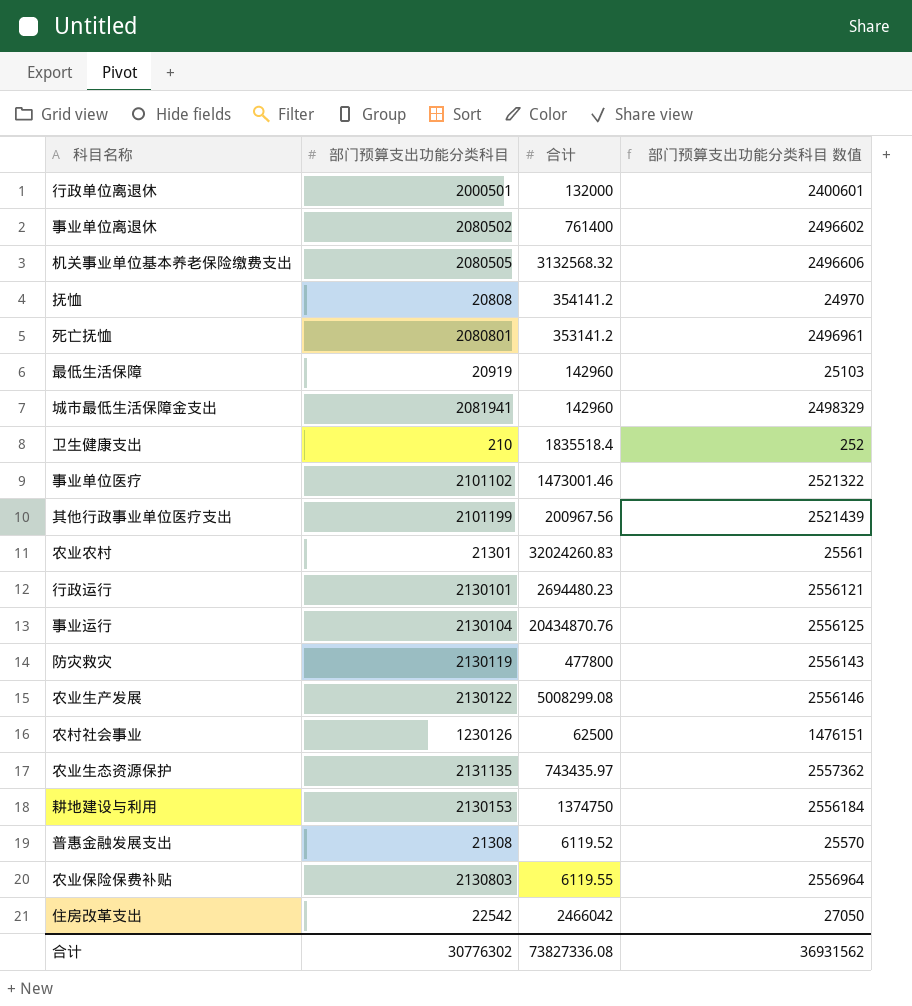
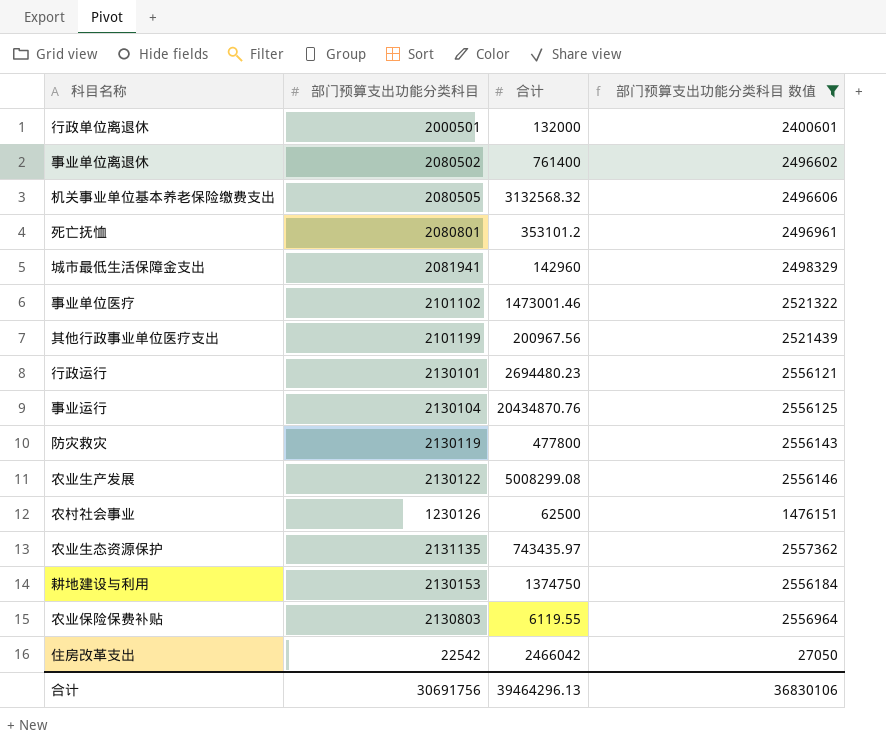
filter: none -> 部门预算支出功能分类科目 数值 >= 27050
死亡抚恤 | 合计: 353141.2 -> 353101.2
合计 | 部门预算支出功能分类科目: 30776302 -> 30691756
合计 | 合计: 73827336.08 -> 39464296.13
合计 | 部门预算支出功能分类科目 数值: 36931562 -> 36830106

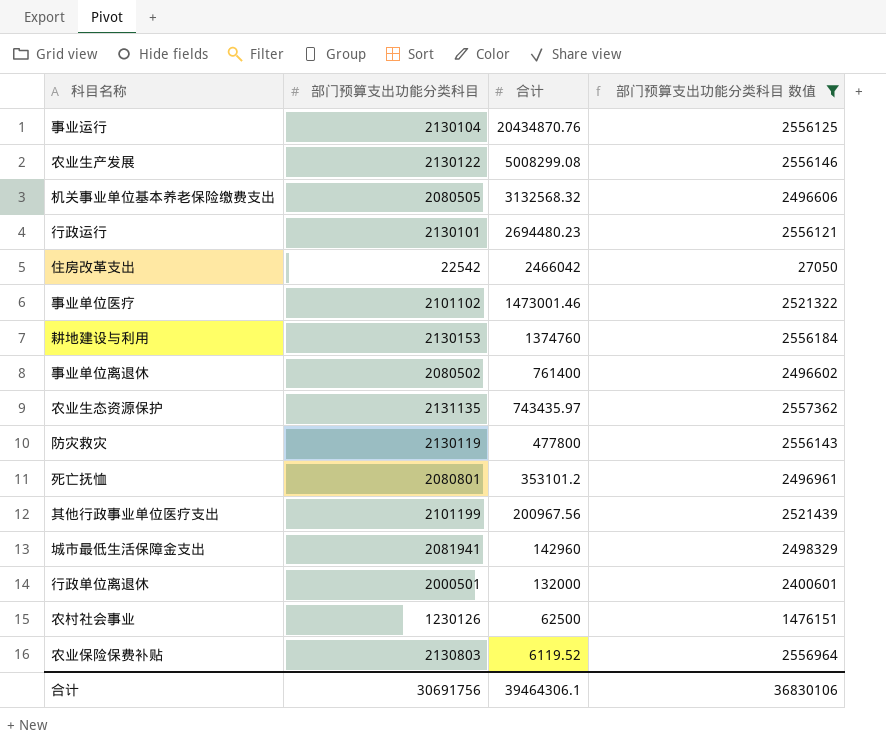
row order: none -> 合计 descending
耕地建设与利用 | 合计: 1374750 -> 1374760
农业保险保费补贴 | 合计: 6119.55 -> 6119.52
合计 | 合计: 39464296.13 -> 39464306.1

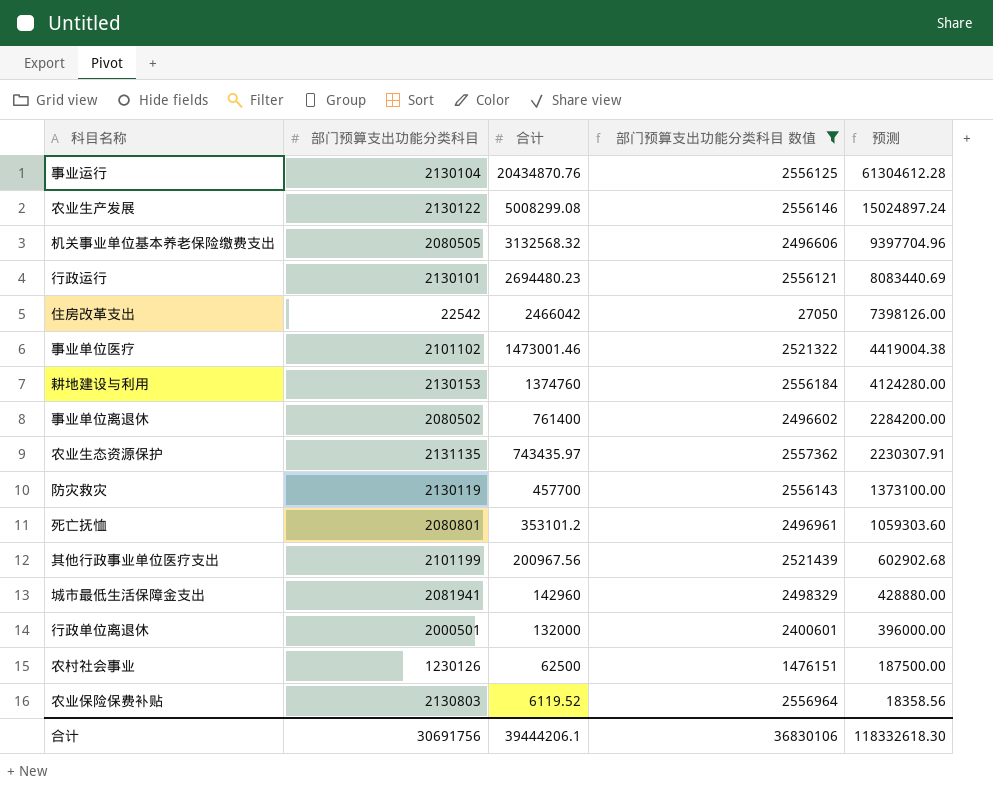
column 预测 | formula: none -> [合计] * 3
防灾救灾 | 合计: 477800 -> 457700
合计 | 合计: 39464306.1 -> 39444206.1

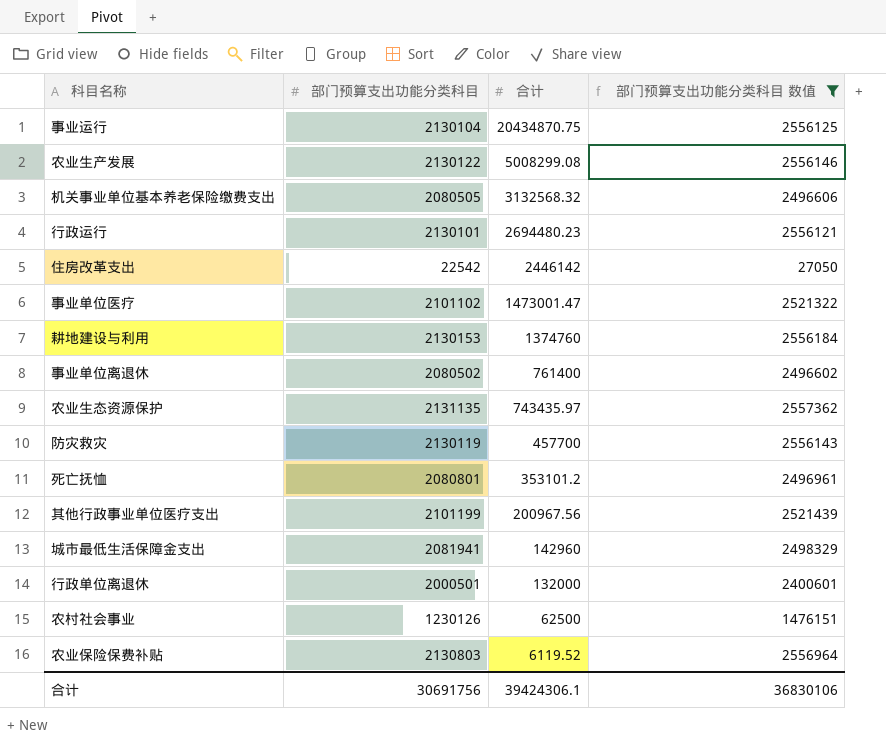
column 预测 | formula: [合计] * 3 -> none
事业运行 | 合计: 20434870.76 -> 20434870.75
住房改革支出 | 合计: 2466042 -> 2446142
事业单位医疗 | 合计: 1473001.46 -> 1473001.47
合计 | 合计: 39444206.1 -> 39424306.1

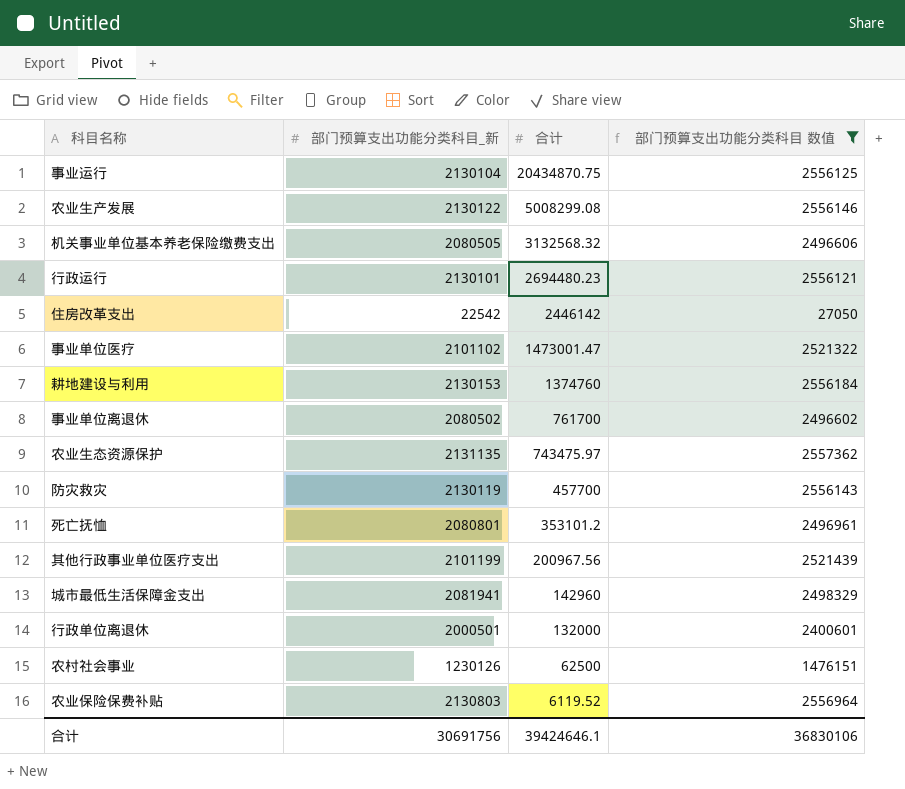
column name: 部门预算支出功能分类科目 -> 部门预算支出功能分类科目_新
事业单位离退休 | 合计: 761400 -> 761700
农业生态资源保护 | 合计: 743435.97 -> 743475.97
合计 | 合计: 39424306.1 -> 39424646.1

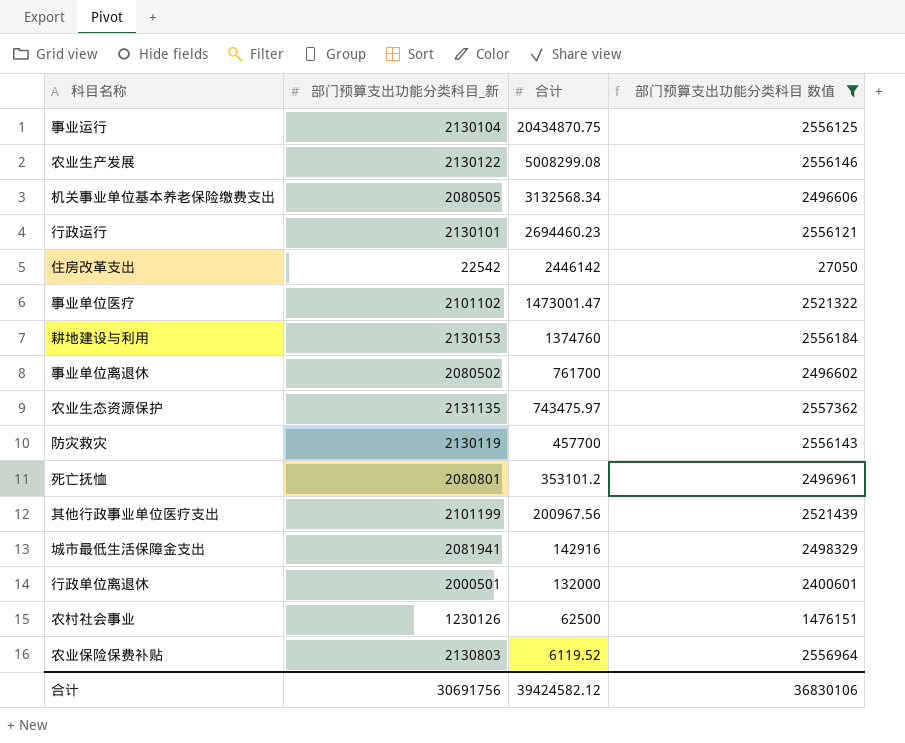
机关事业单位基本养老保险缴费支出 | 合计: 3132568.32 -> 3132568.34
行政运行 | 合计: 2694480.23 -> 2694460.23
城市最低生活保障金支出 | 合计: 142960 -> 142916
合计 | 合计: 39424646.1 -> 39424582.12

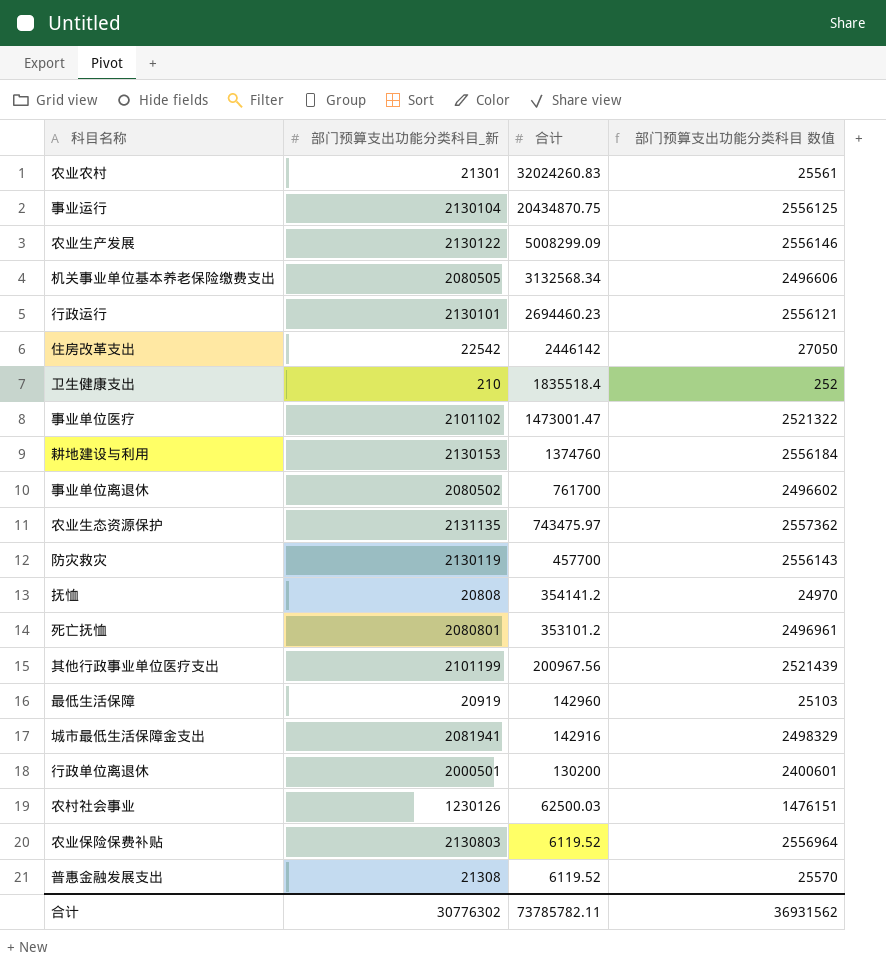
filter: 部门预算支出功能分类科目 数值 >= 27050 -> none
农业生产发展 | 合计: 5008299.08 -> 5008299.09
行政单位离退休 | 合计: 132000 -> 130200
农村社会事业 | 合计: 62500 -> 62500.03
合计 | 部门预算支出功能分类科目_新: 30691756 -> 30776302
合计 | 合计: 39424582.12 -> 73785782.11
合计 | 部门预算支出功能分类科目 数值: 36830106 -> 36931562

